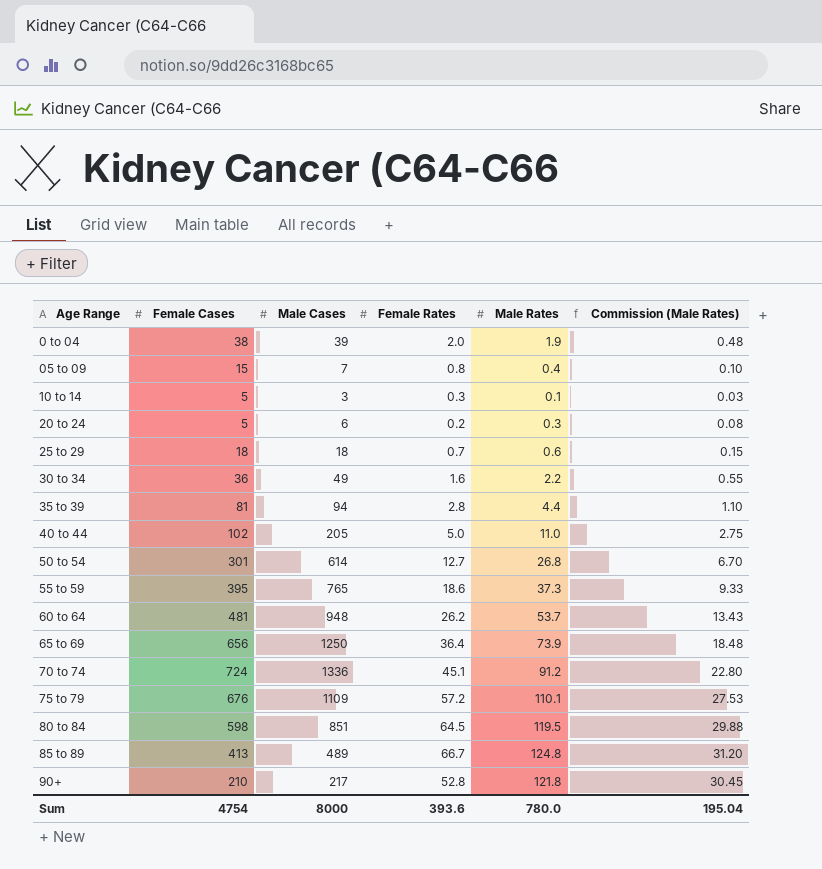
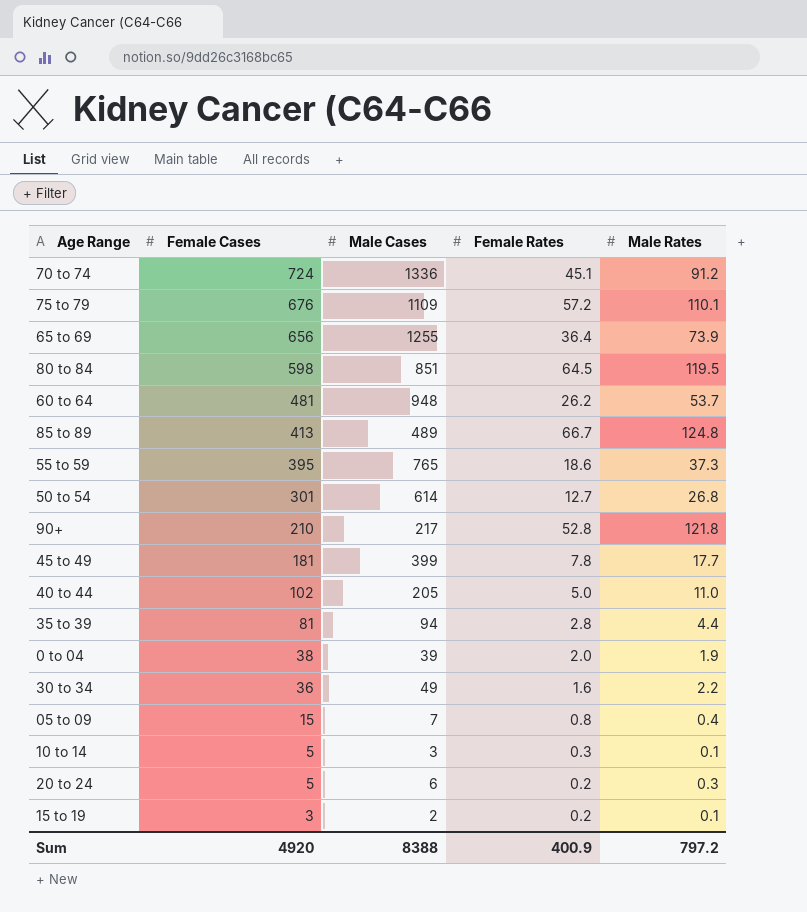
row order: Age Range ascending -> Female Cases descending
column Commission (Male Rates) | formula: [Male Rates] * 0.25 -> none
row 25 to 29: 18 | 18 | 0.7 | 0.6 | 0.15 -> none
65 to 69 | Male Cases: 1250 -> 1255
row 45 to 49: none -> 181 | 399 | 7.8 | 17.7
row 15 to 19: none -> 3 | 2 | 0.2 | 0.1
Sum | Female Cases: 4754 -> 4920
Sum | Male Cases: 8000 -> 8388
Sum | Female Rates: 393.6 -> 400.9
Sum | Male Rates: 780.0 -> 797.2

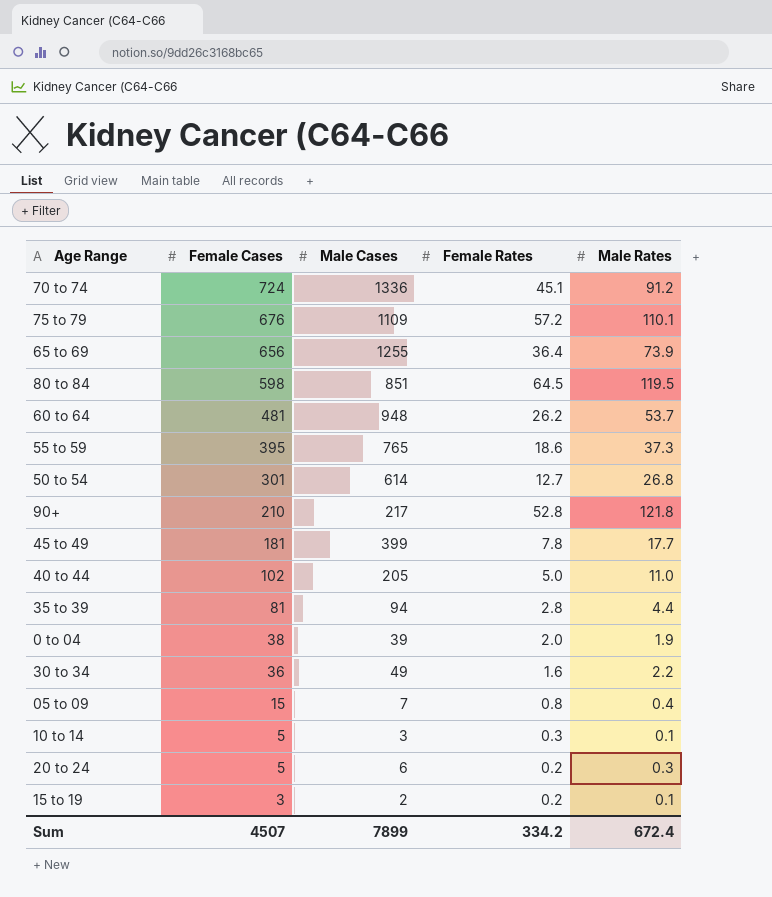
row 85 to 89: 413 | 489 | 66.7 | 124.8 -> none
Sum | Female Cases: 4920 -> 4507
Sum | Male Cases: 8388 -> 7899
Sum | Female Rates: 400.9 -> 334.2
Sum | Male Rates: 797.2 -> 672.4

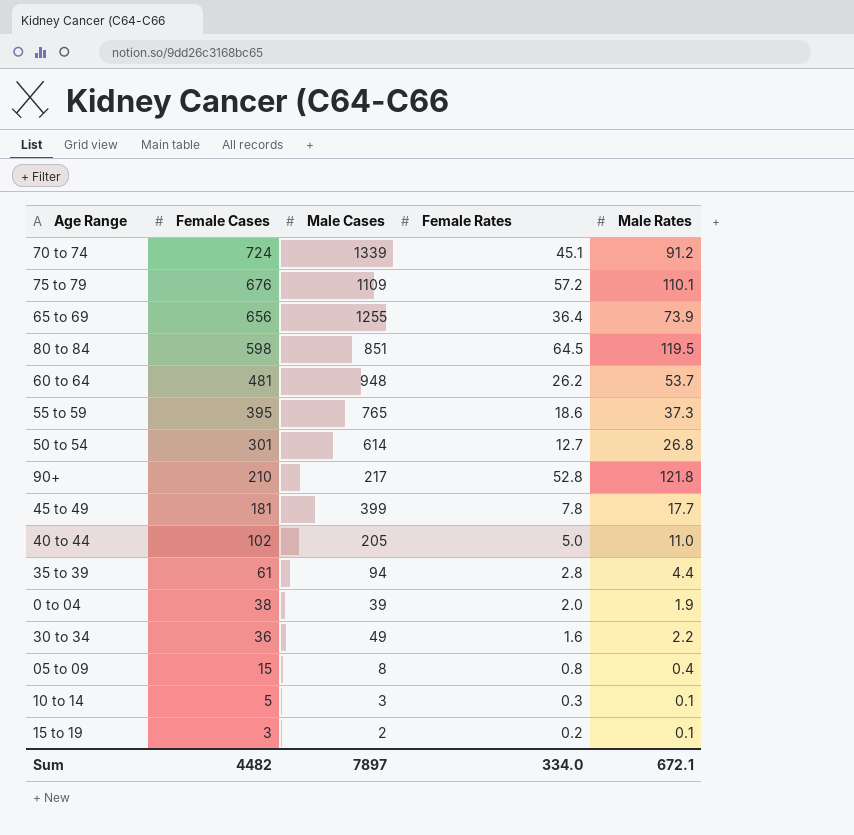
row 20 to 24: 5 | 6 | 0.2 | 0.3 -> none
70 to 74 | Male Cases: 1336 -> 1339
35 to 39 | Female Cases: 81 -> 61
05 to 09 | Male Cases: 7 -> 8
Sum | Female Cases: 4507 -> 4482
Sum | Male Cases: 7899 -> 7897
Sum | Female Rates: 334.2 -> 334.0
Sum | Male Rates: 672.4 -> 672.1

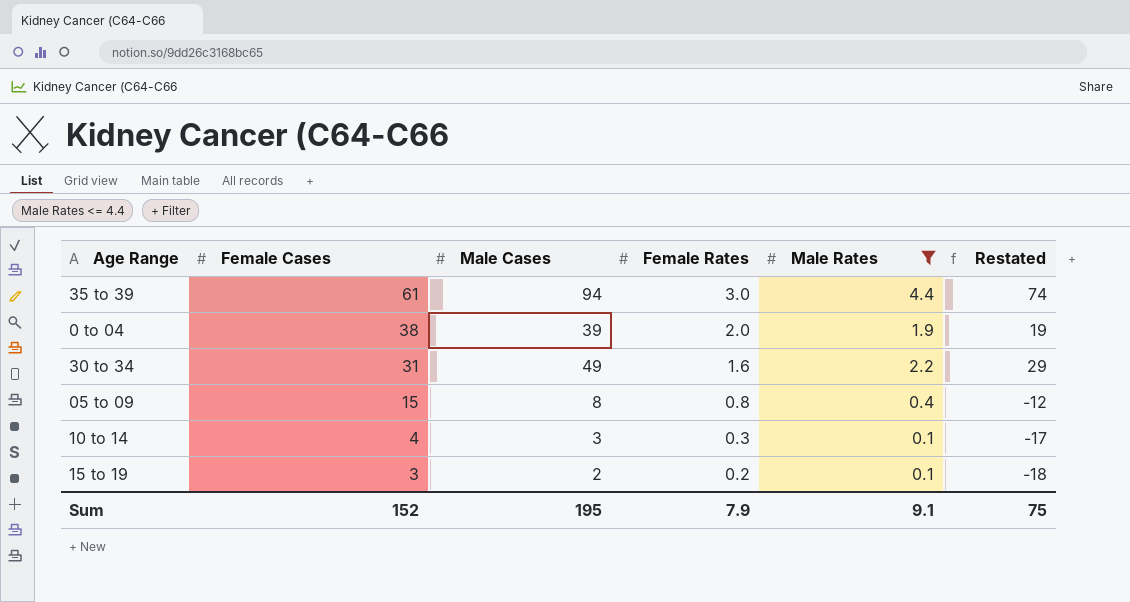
filter: none -> Male Rates <= 4.4
column Restated | formula: none -> [Male Cases] - 20
35 to 39 | Female Rates: 2.8 -> 3.0
30 to 34 | Female Cases: 36 -> 31
10 to 14 | Female Cases: 5 -> 4
Sum | Female Cases: 4482 -> 152
Sum | Male Cases: 7897 -> 195
Sum | Female Rates: 334.0 -> 7.9
Sum | Male Rates: 672.1 -> 9.1

